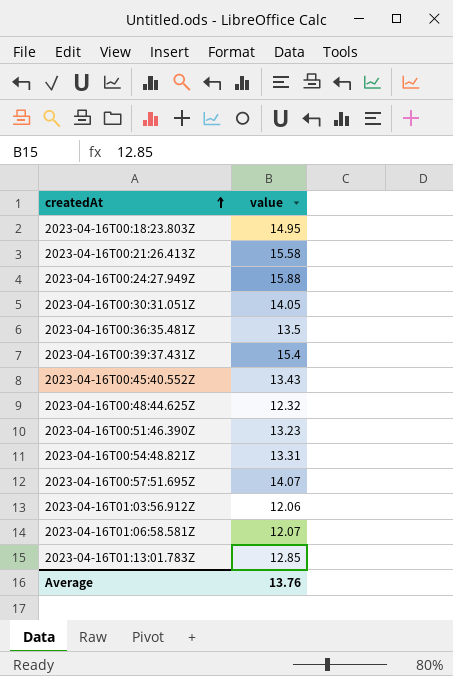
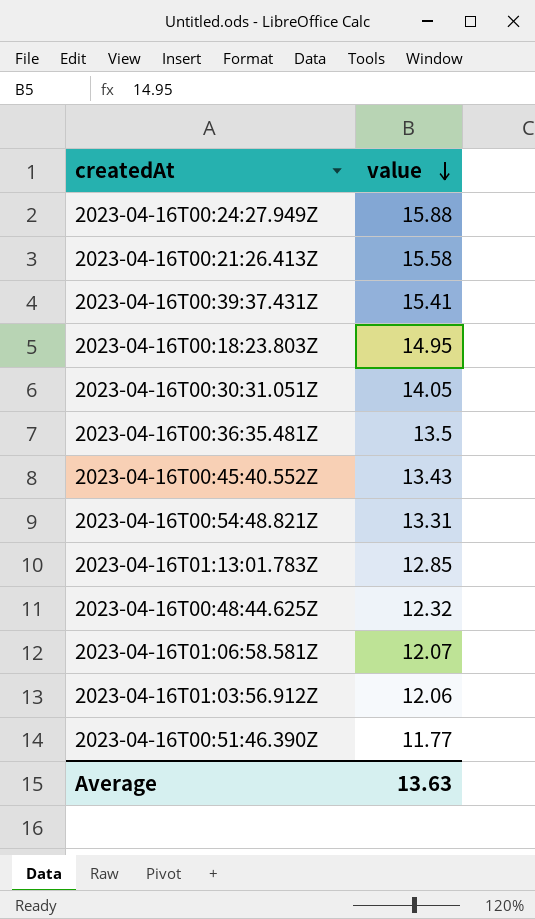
row order: createdAt ascending -> value descending
row 2023-04-16T00:57:51.695Z: 14.07 -> none
2023-04-16T00:39:37.431Z | value: 15.4 -> 15.41
2023-04-16T00:51:46.390Z | value: 13.23 -> 11.77
Average | value: 13.76 -> 13.63

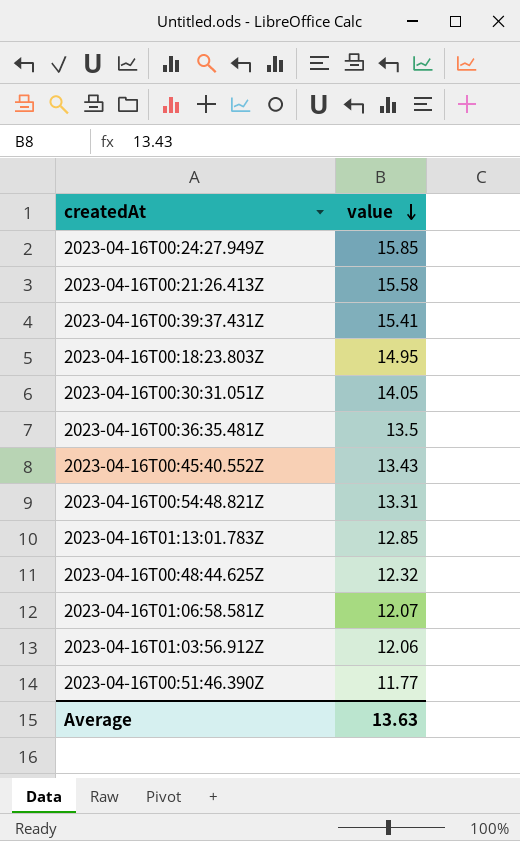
2023-04-16T00:24:27.949Z | value: 15.88 -> 15.85

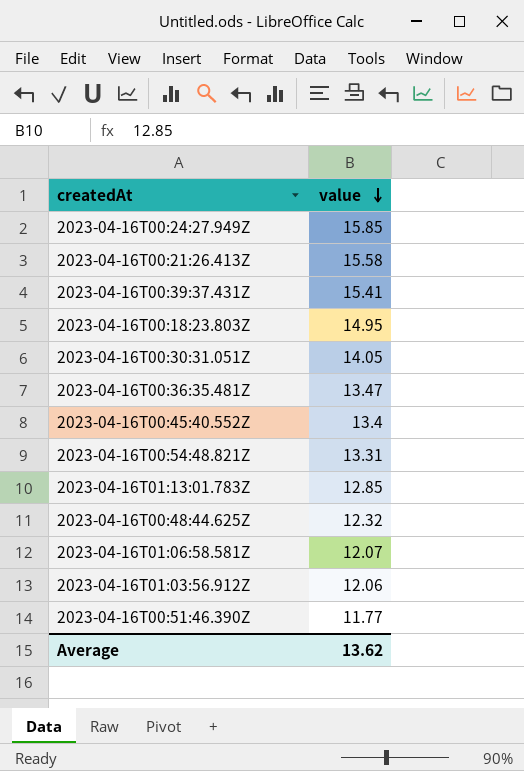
2023-04-16T00:36:35.481Z | value: 13.5 -> 13.47
2023-04-16T00:45:40.552Z | value: 13.43 -> 13.4
Average | value: 13.63 -> 13.62

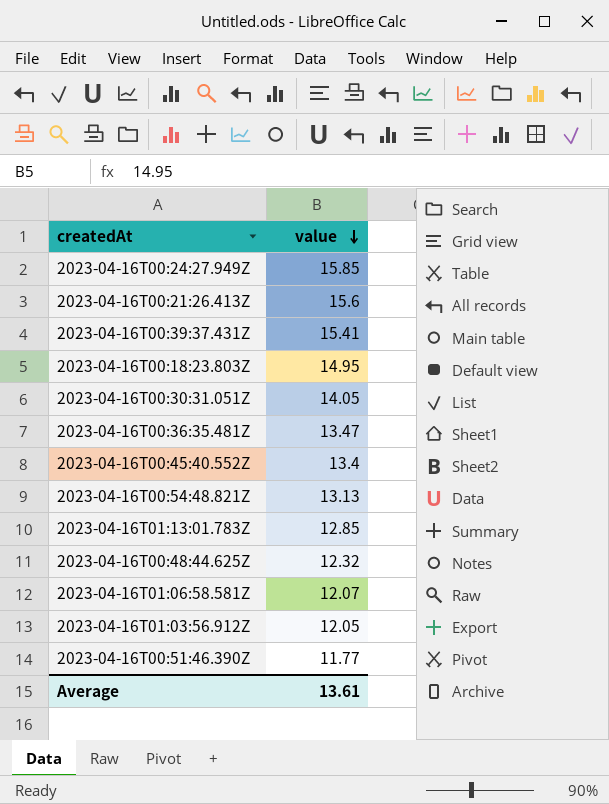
2023-04-16T00:21:26.413Z | value: 15.58 -> 15.6
2023-04-16T00:54:48.821Z | value: 13.31 -> 13.13
2023-04-16T01:03:56.912Z | value: 12.06 -> 12.05
Average | value: 13.62 -> 13.61

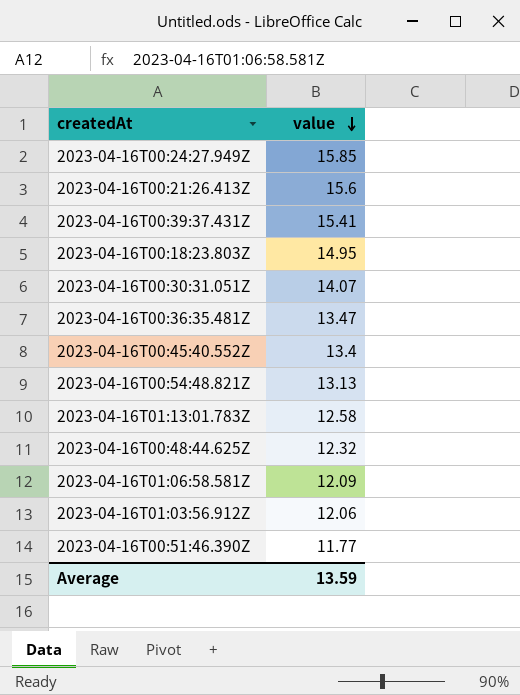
2023-04-16T00:30:31.051Z | value: 14.05 -> 14.07
2023-04-16T01:13:01.783Z | value: 12.85 -> 12.58
2023-04-16T01:06:58.581Z | value: 12.07 -> 12.09
2023-04-16T01:03:56.912Z | value: 12.05 -> 12.06
Average | value: 13.61 -> 13.59

